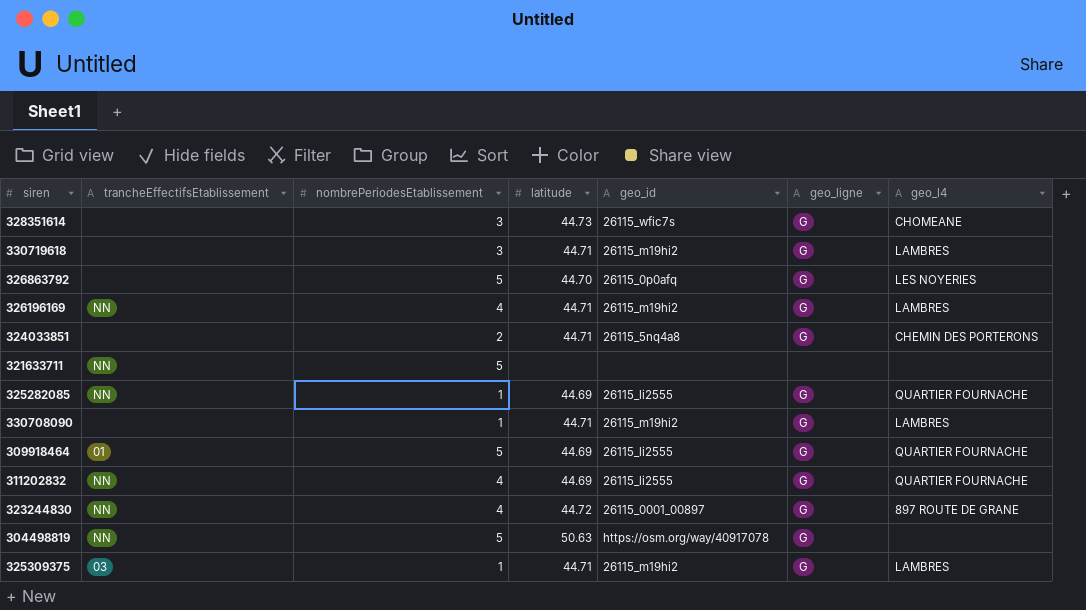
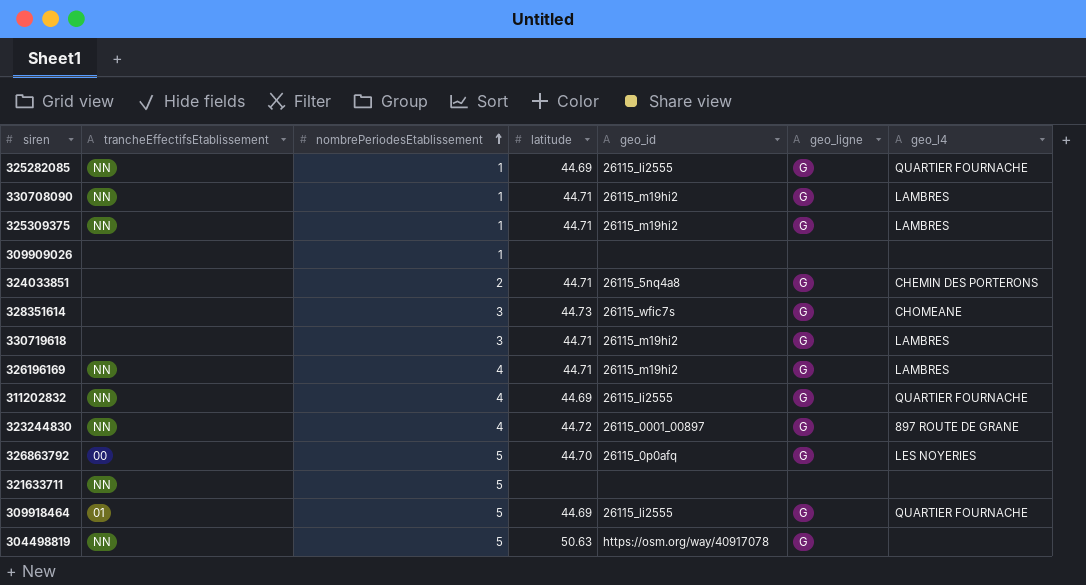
row order: none -> nombrePeriodesEtablissement ascending
330708090 | trancheEffectifsEtablissement: none -> NN
325309375 | trancheEffectifsEtablissement: 03 -> NN
row 309909026: none -> none | 1 | none | none | none | none
326863792 | trancheEffectifsEtablissement: none -> 00

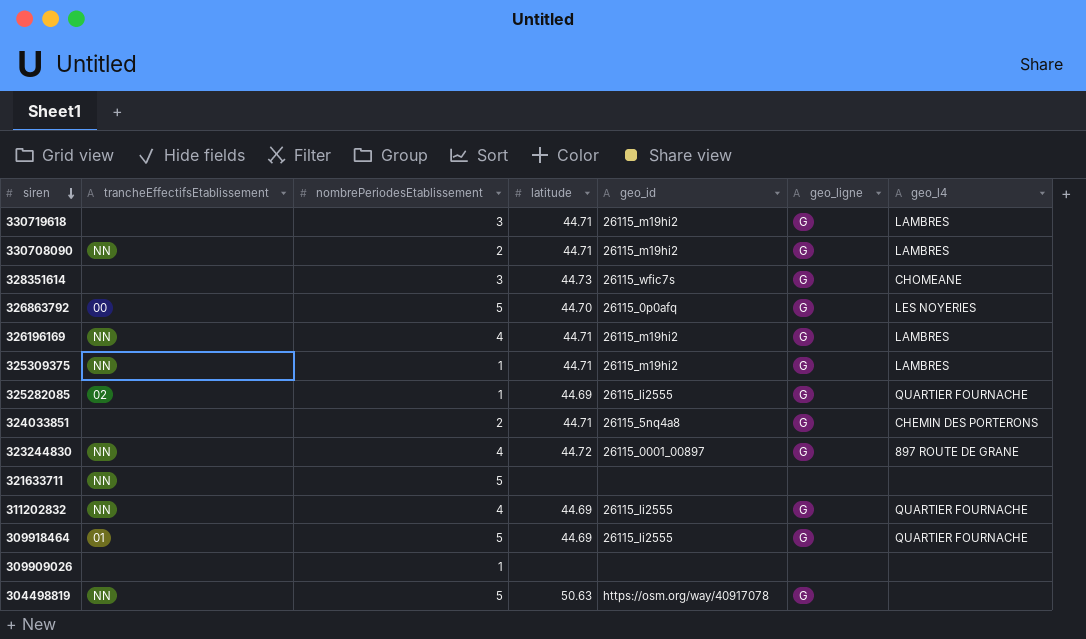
row order: nombrePeriodesEtablissement ascending -> siren descending
330708090 | nombrePeriodesEtablissement: 1 -> 2
325282085 | trancheEffectifsEtablissement: NN -> 02

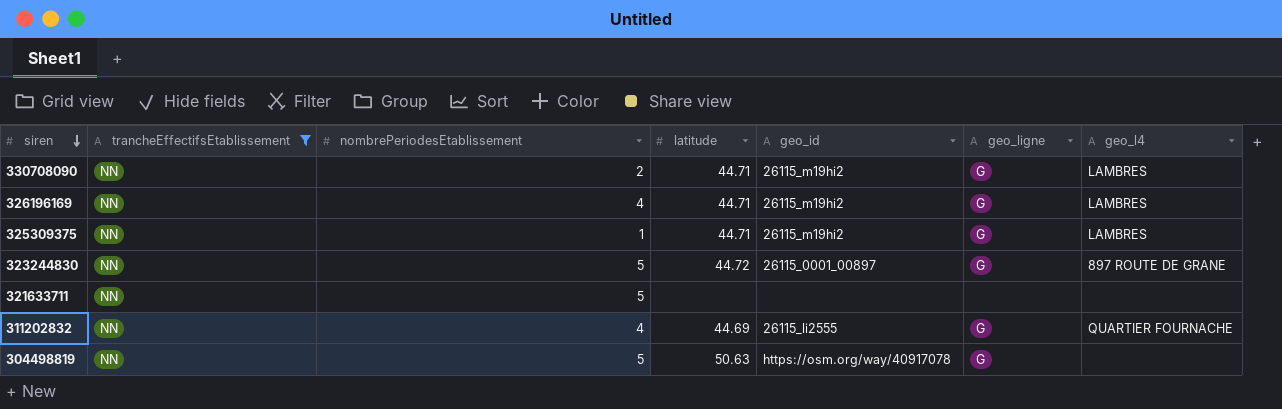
filter: none -> trancheEffectifsEtablissement = NN
323244830 | nombrePeriodesEtablissement: 4 -> 5

